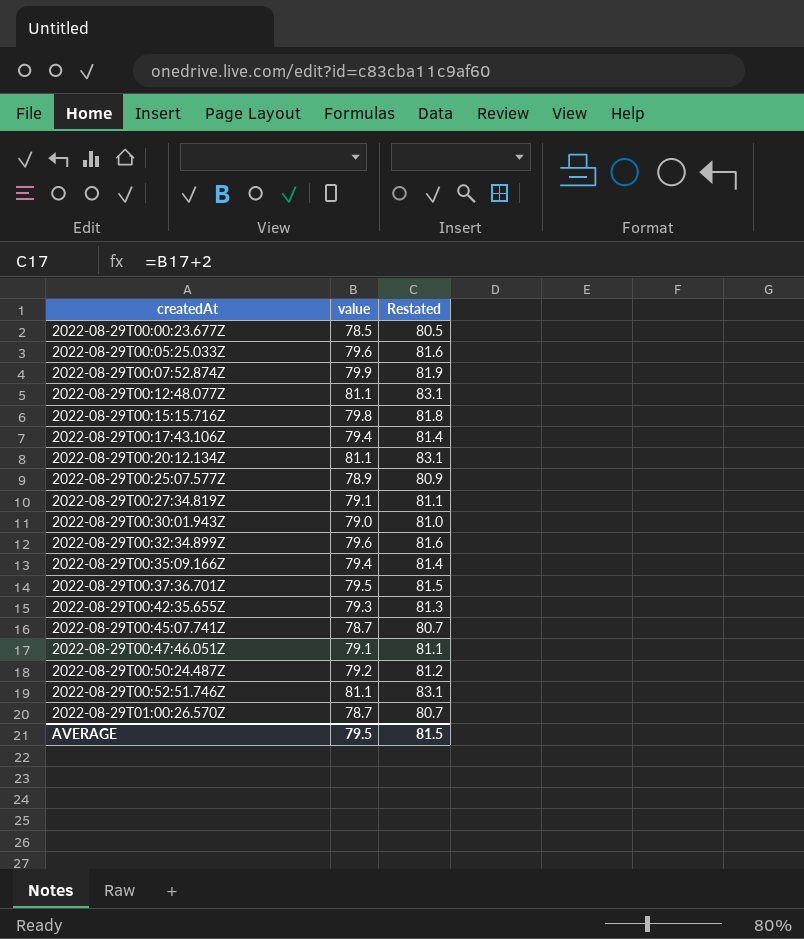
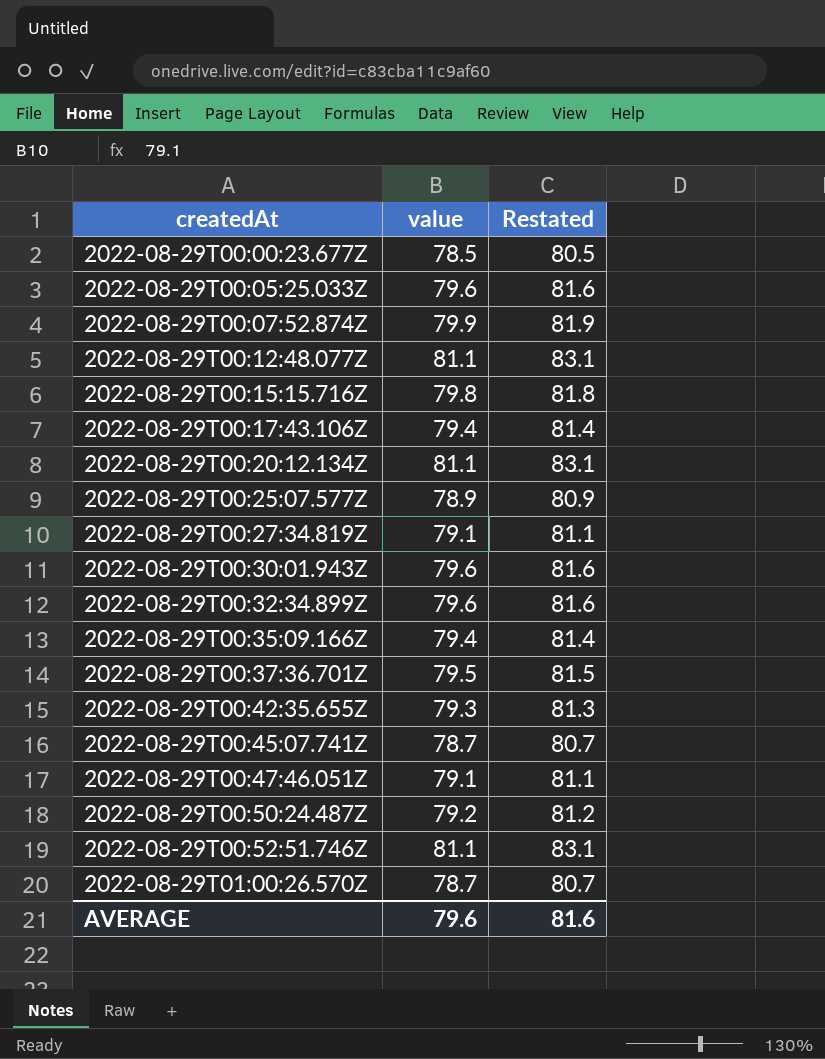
2022-08-29T00:30:01.943Z | value: 79.0 -> 79.6
2022-08-29T00:30:01.943Z | Restated: 81.0 -> 81.6
AVERAGE | value: 79.5 -> 79.6
AVERAGE | Restated: 81.5 -> 81.6

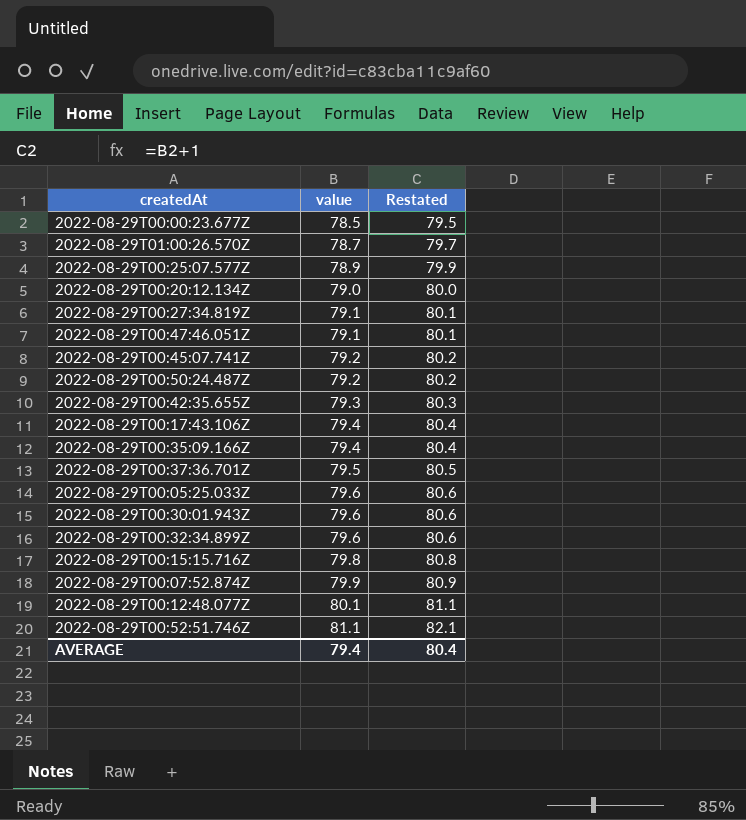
row order: createdAt ascending -> value ascending
column Restated | formula: [value] + 2 -> [value] + 1
2022-08-29T00:20:12.134Z | value: 81.1 -> 79.0
2022-08-29T00:45:07.741Z | value: 78.7 -> 79.2
2022-08-29T00:12:48.077Z | value: 81.1 -> 80.1
AVERAGE | value: 79.6 -> 79.4
AVERAGE | Restated: 81.6 -> 80.4

